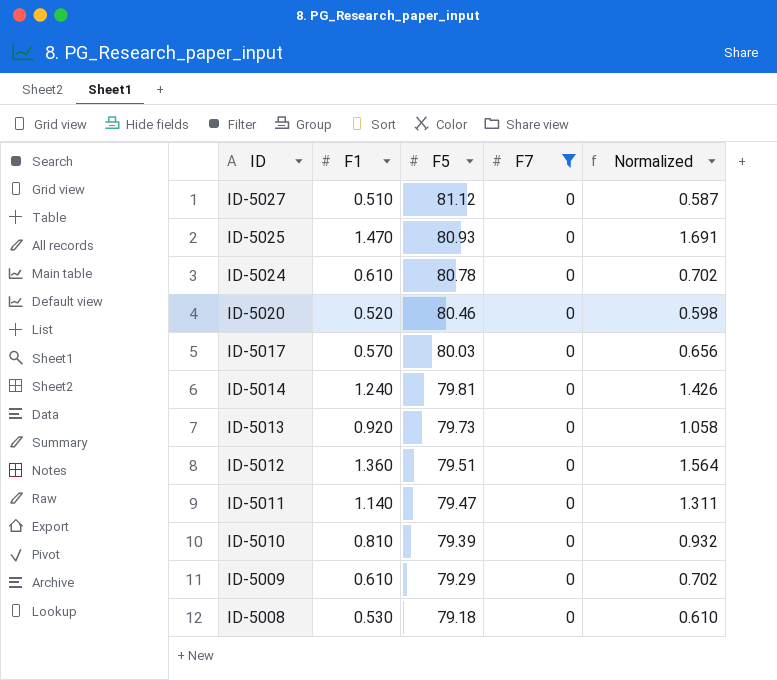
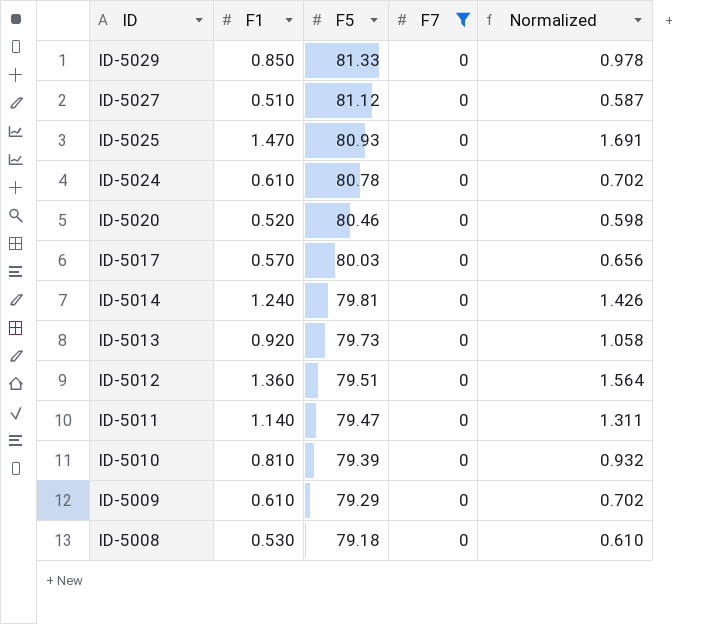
row ID-5029: none -> 0.850 | 81.33 | 0 | 0.978

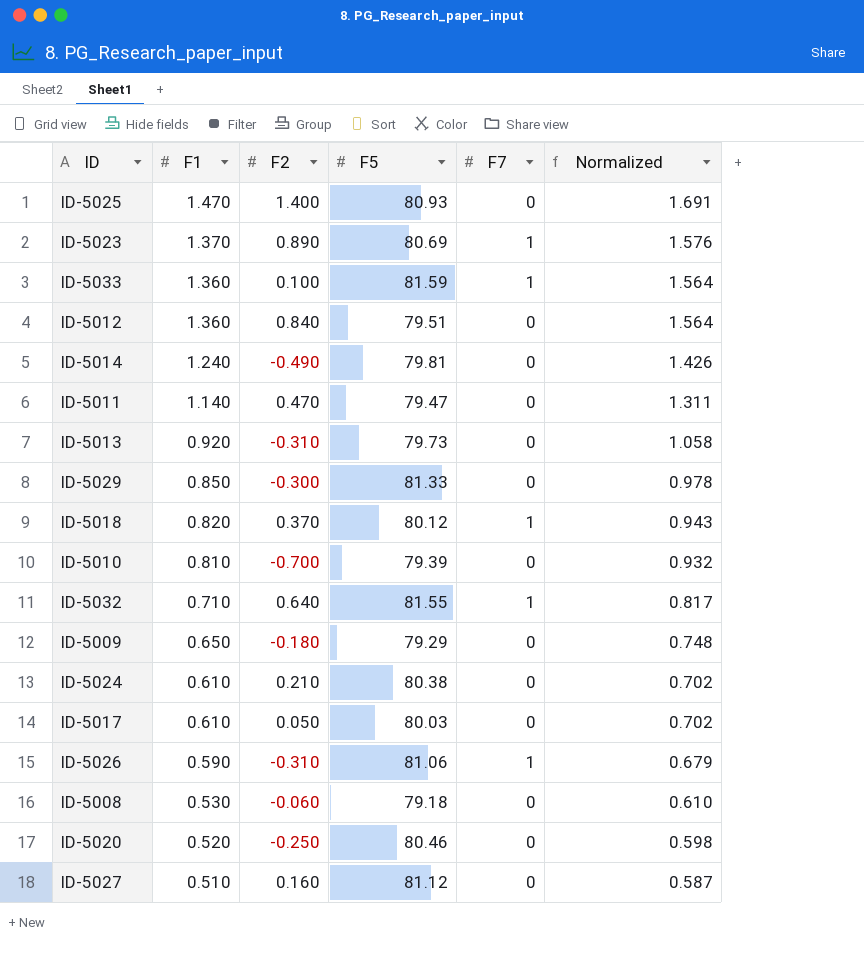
filter: F7 = 0 -> none
row order: ID descending -> F1 descending
column F2 | position: none -> 3
ID-5009 | F1: 0.610 -> 0.650
ID-5009 | Normalized: 0.702 -> 0.748
ID-5024 | F5: 80.78 -> 80.38
ID-5017 | F1: 0.570 -> 0.610
ID-5017 | Normalized: 0.656 -> 0.702

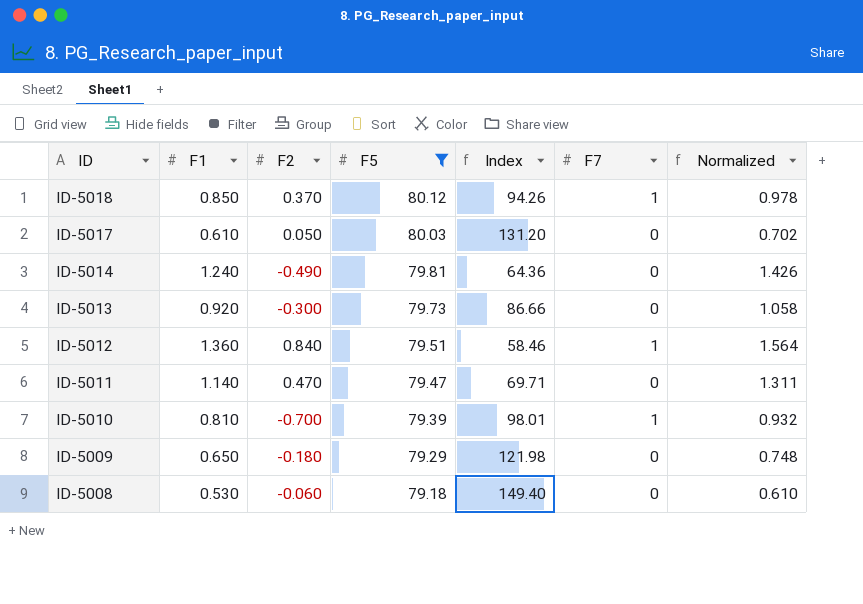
filter: none -> F5 <= 80.12
row order: F1 descending -> ID descending
column Index | formula: none -> [F5] / [F1]
ID-5018 | F1: 0.820 -> 0.850
ID-5018 | Normalized: 0.943 -> 0.978
ID-5013 | F2: -0.310 -> -0.300
ID-5012 | F7: 0 -> 1
ID-5010 | F7: 0 -> 1

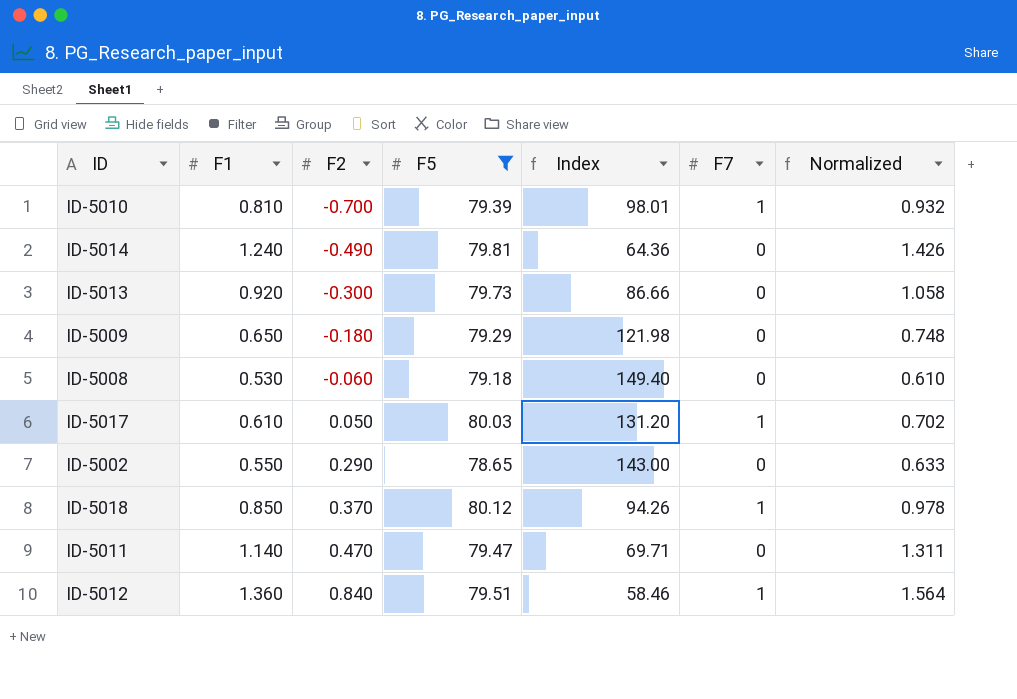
row order: ID descending -> F2 ascending
ID-5017 | F7: 0 -> 1
row ID-5002: none -> 0.550 | 0.290 | 78.65 | 143.00 | 0 | 0.633

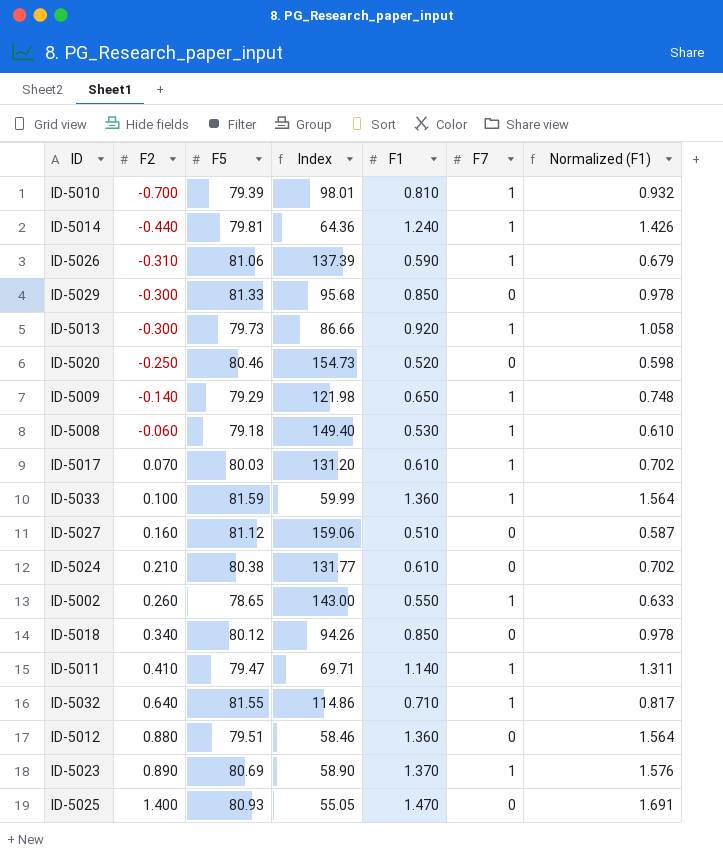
filter: F5 <= 80.12 -> none
column F1 | position: 2 -> 5
column name: Normalized -> Normalized (F1)
ID-5014 | F2: -0.490 -> -0.440
ID-5014 | F7: 0 -> 1
ID-5013 | F7: 0 -> 1
ID-5009 | F2: -0.180 -> -0.140
ID-5009 | F7: 0 -> 1
ID-5008 | F7: 0 -> 1
ID-5017 | F2: 0.050 -> 0.070
ID-5002 | F2: 0.290 -> 0.260
ID-5002 | F7: 0 -> 1
ID-5018 | F2: 0.370 -> 0.340
ID-5018 | F7: 1 -> 0
ID-5011 | F2: 0.470 -> 0.410
ID-5011 | F7: 0 -> 1
ID-5012 | F2: 0.840 -> 0.880
ID-5012 | F7: 1 -> 0

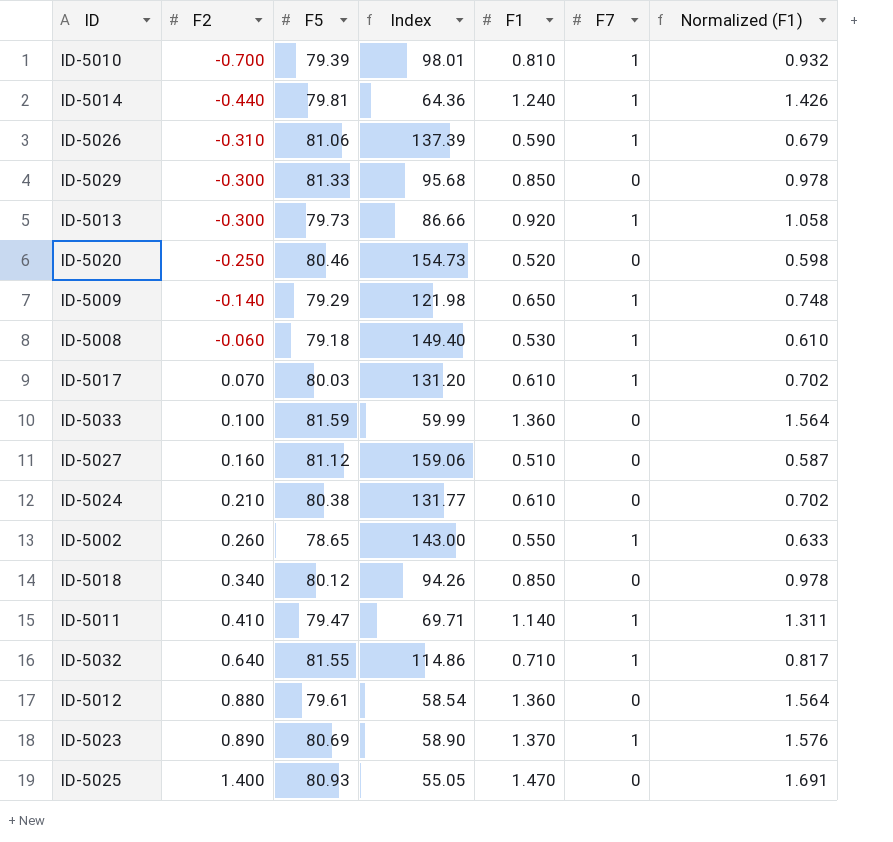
ID-5033 | F7: 1 -> 0
ID-5012 | F5: 79.51 -> 79.61
ID-5012 | Index: 58.46 -> 58.54

